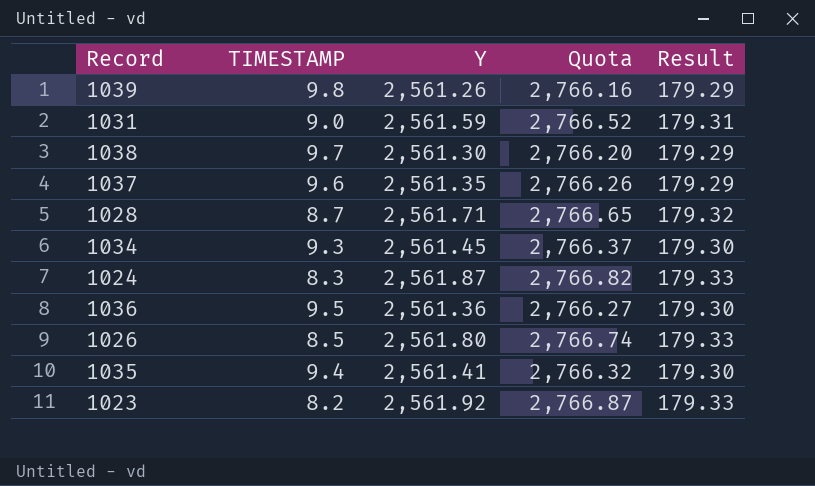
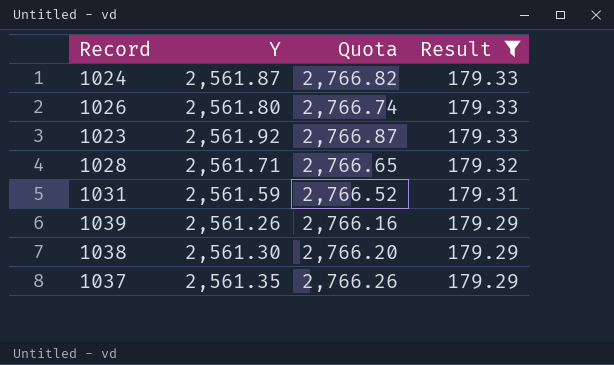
filter: none -> Result != 179.30
row order: none -> Result descending
column TIMESTAMP | position: 2 -> none

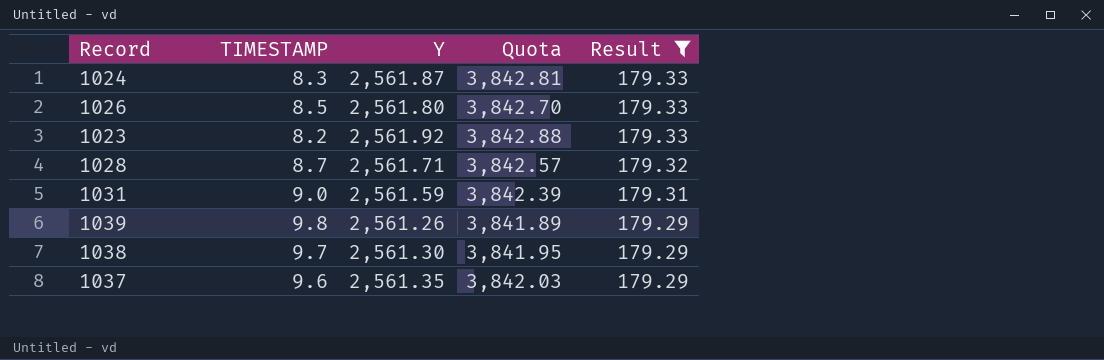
column TIMESTAMP | position: none -> 2
column Quota | formula: [Y] * 1.08 -> [Y] * 1.5

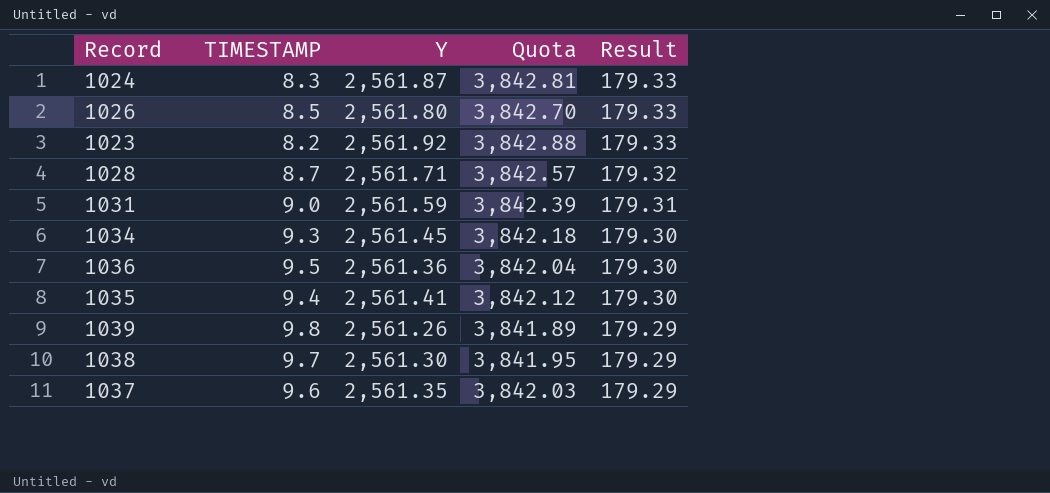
filter: Result != 179.30 -> none

